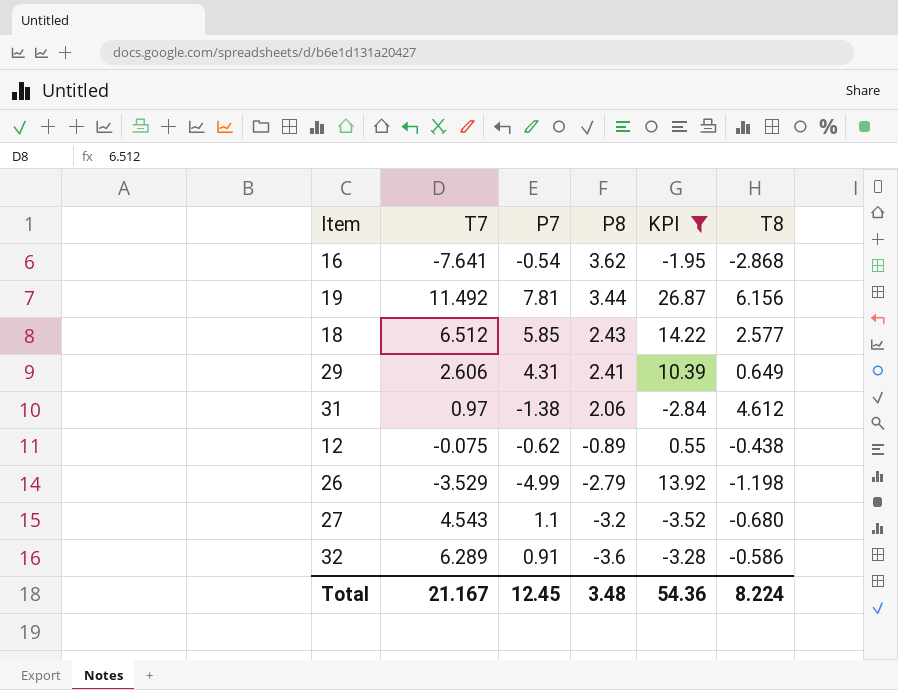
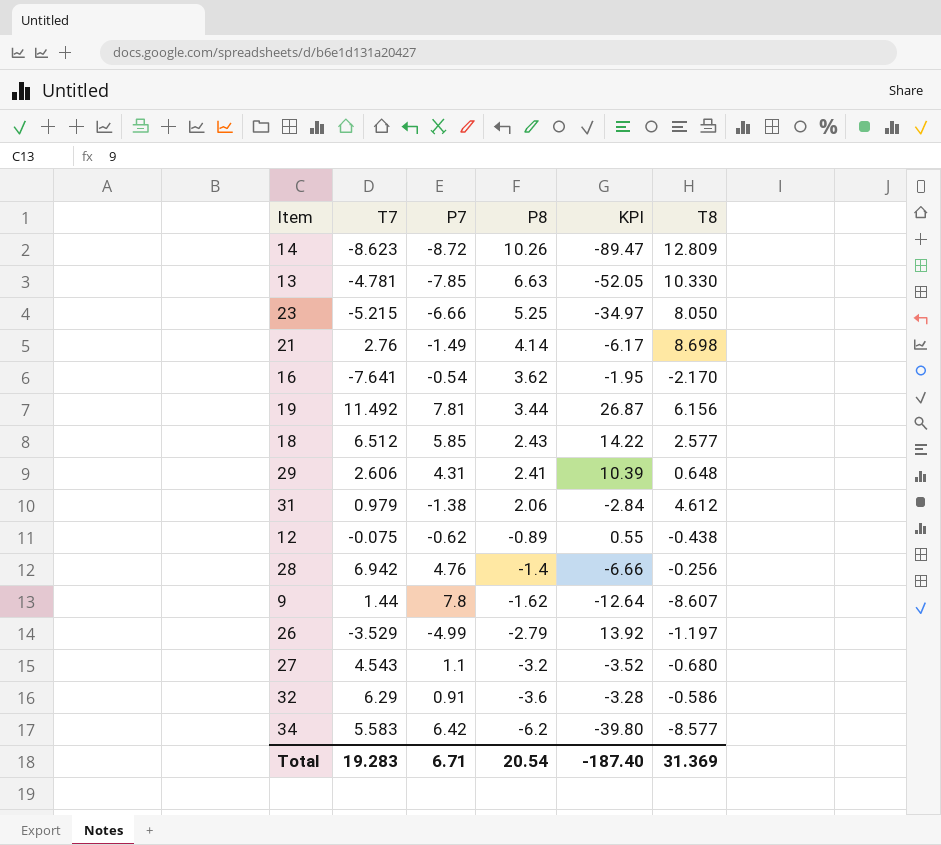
filter: KPI >= -3.52 -> none
16 | T8: -2.868 -> -2.170
29 | T8: 0.649 -> 0.648
31 | T7: 0.97 -> 0.979
26 | T8: -1.198 -> -1.197
32 | T7: 6.289 -> 6.29
Total | T7: 21.167 -> 19.283
Total | P7: 12.45 -> 6.71
Total | P8: 3.48 -> 20.54
Total | KPI: 54.36 -> -187.40
Total | T8: 8.224 -> 31.369

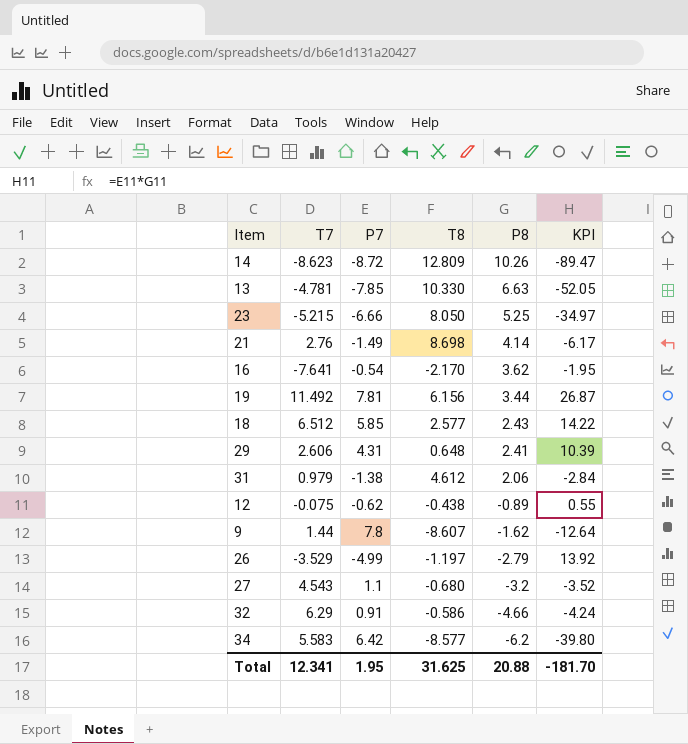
column T8 | position: 6 -> 4
row 28: 6.942 | 4.76 | -1.4 | -6.66 | -0.256 -> none
32 | P8: -3.6 -> -4.66
32 | KPI: -3.28 -> -4.24
Total | T7: 19.283 -> 12.341
Total | P7: 6.71 -> 1.95
Total | T8: 31.369 -> 31.625
Total | P8: 20.54 -> 20.88
Total | KPI: -187.40 -> -181.70

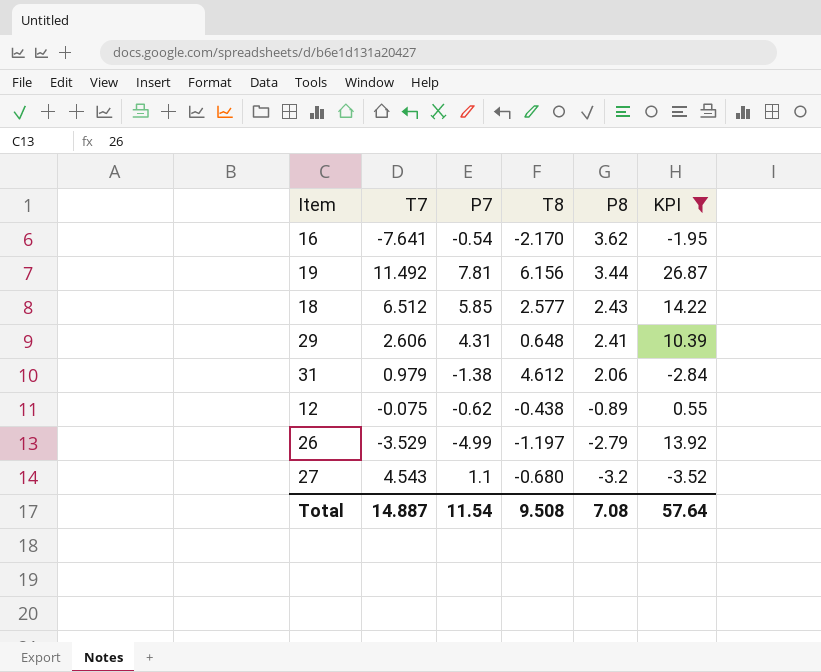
filter: none -> KPI >= -3.52
Total | T7: 12.341 -> 14.887
Total | P7: 1.95 -> 11.54
Total | T8: 31.625 -> 9.508
Total | P8: 20.88 -> 7.08
Total | KPI: -181.70 -> 57.64

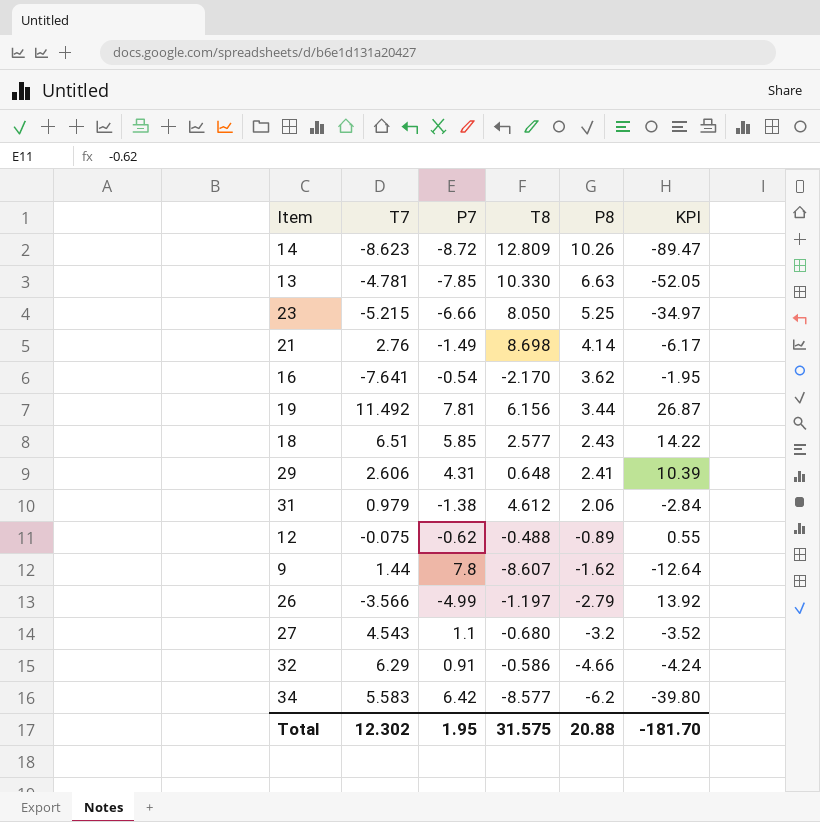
filter: KPI >= -3.52 -> none
18 | T7: 6.512 -> 6.51
12 | T8: -0.438 -> -0.488
26 | T7: -3.529 -> -3.566
Total | T7: 14.887 -> 12.302
Total | P7: 11.54 -> 1.95
Total | T8: 9.508 -> 31.575
Total | P8: 7.08 -> 20.88
Total | KPI: 57.64 -> -181.70

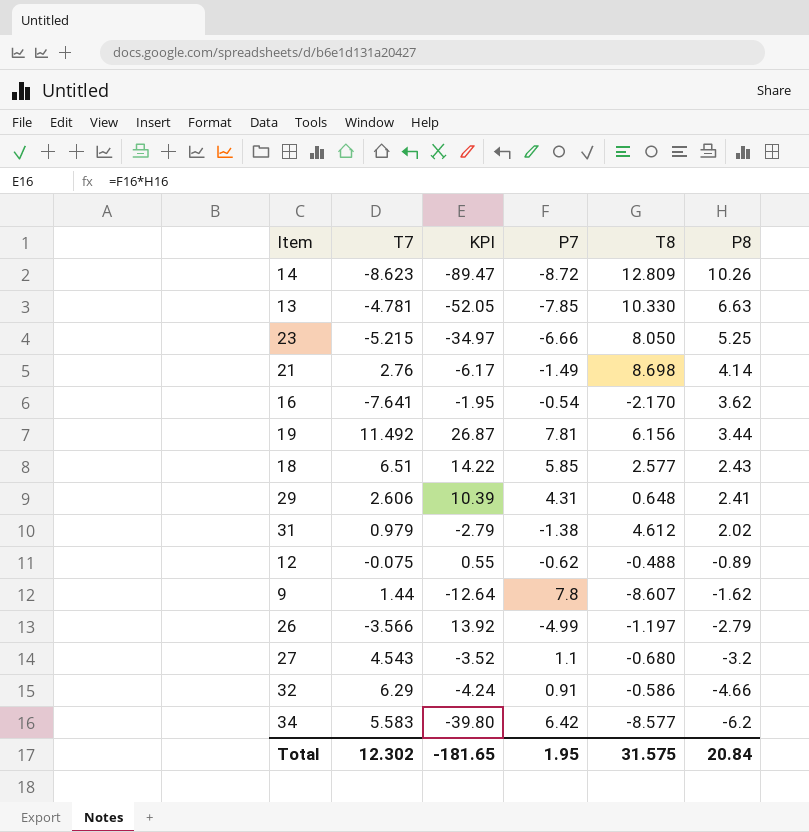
column KPI | position: 6 -> 3
31 | KPI: -2.84 -> -2.79
31 | P8: 2.06 -> 2.02
Total | KPI: -181.70 -> -181.65
Total | P8: 20.88 -> 20.84

